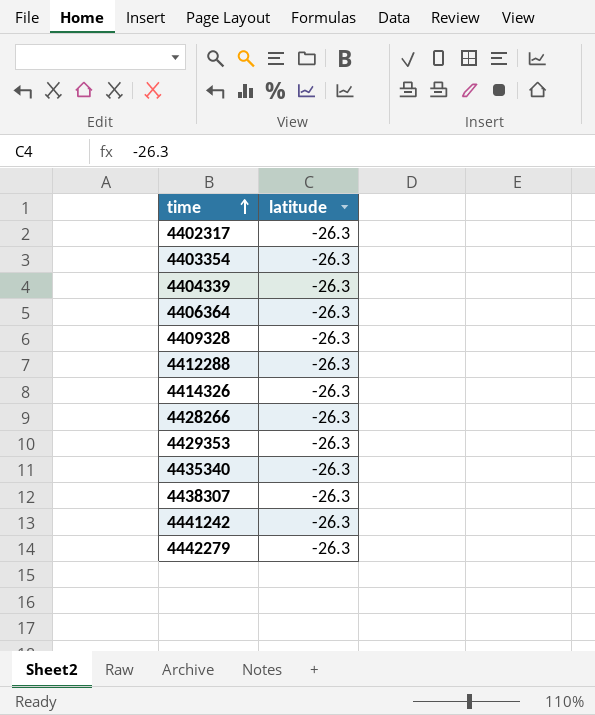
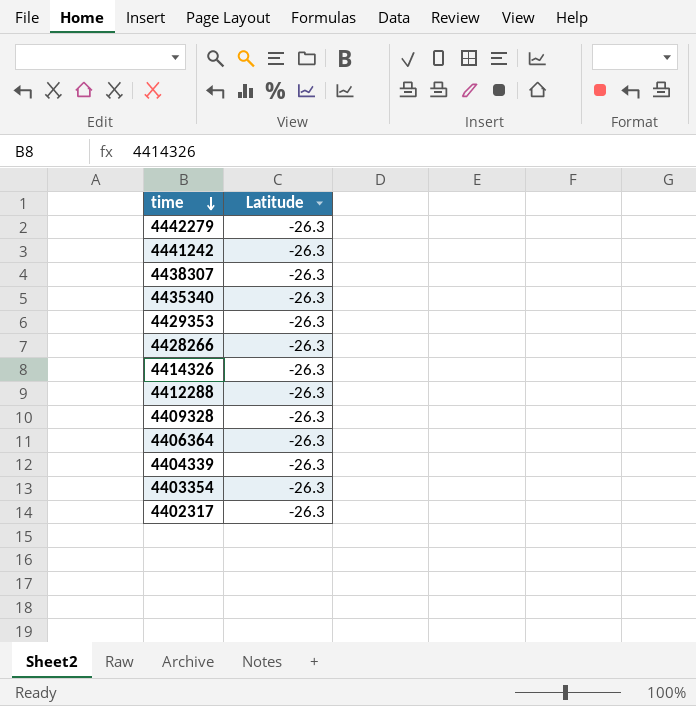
row order: time ascending -> time descending
column name: latitude -> Latitude

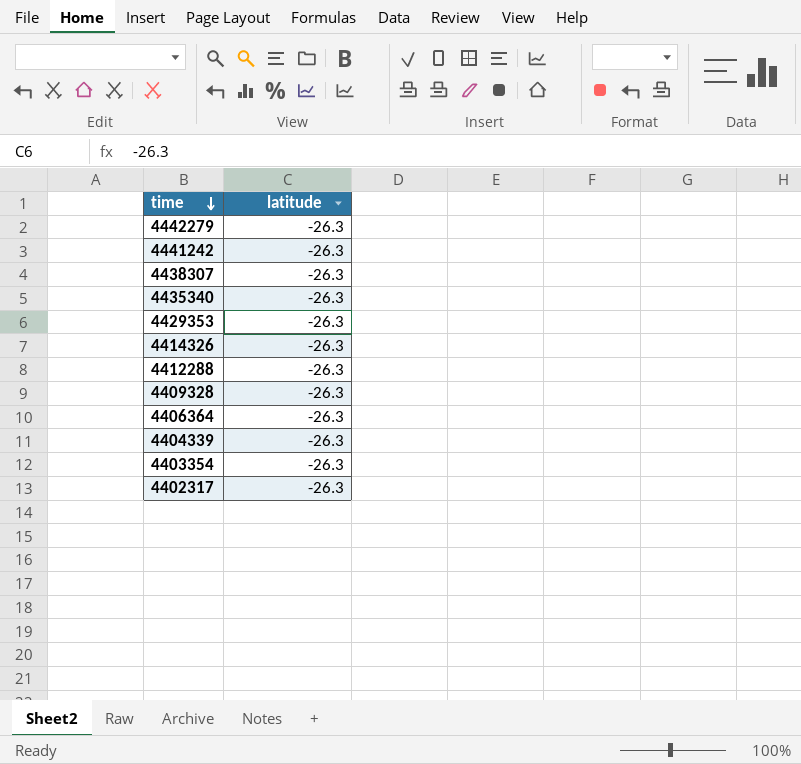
column name: Latitude -> latitude
row 4428266: -26.3 -> none

